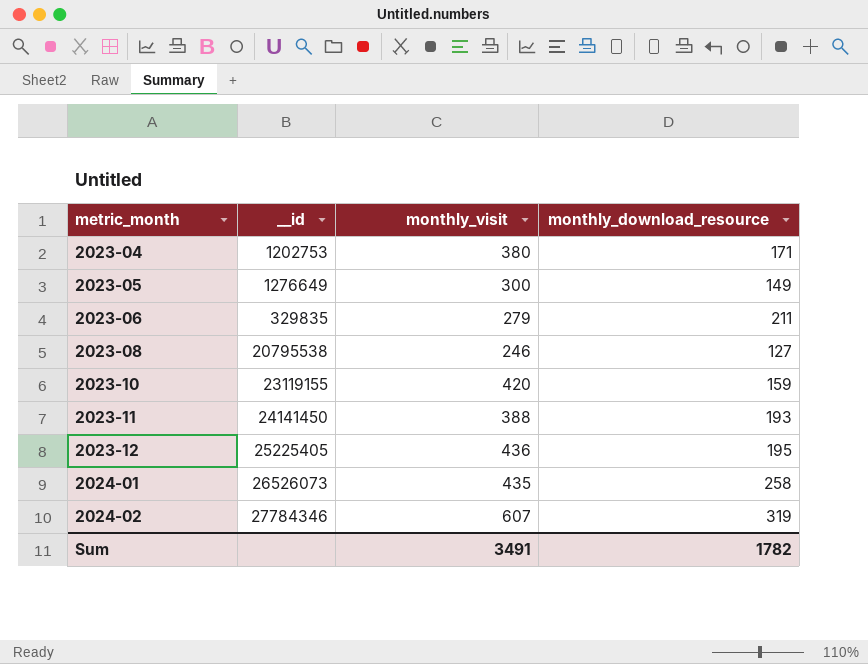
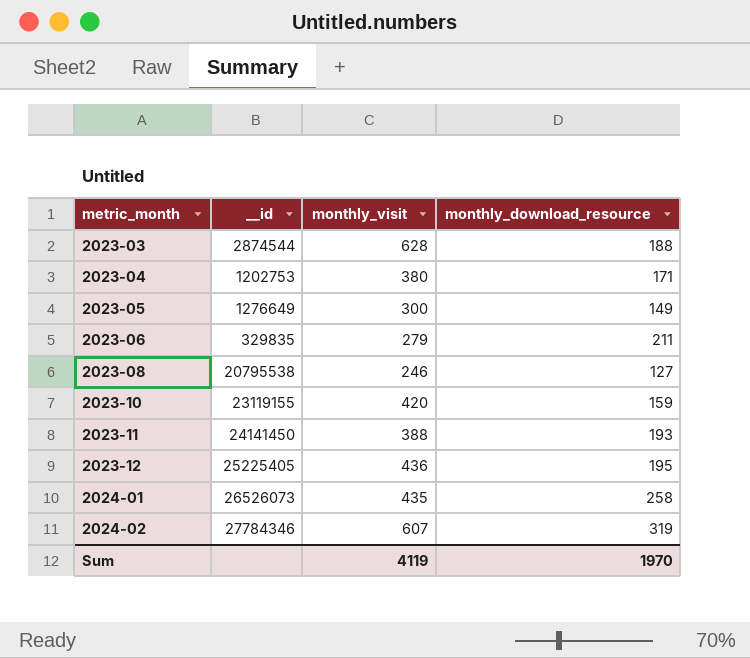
row 2023-03: none -> 2874544 | 628 | 188
Sum | monthly_visit: 3491 -> 4119
Sum | monthly_download_resource: 1782 -> 1970

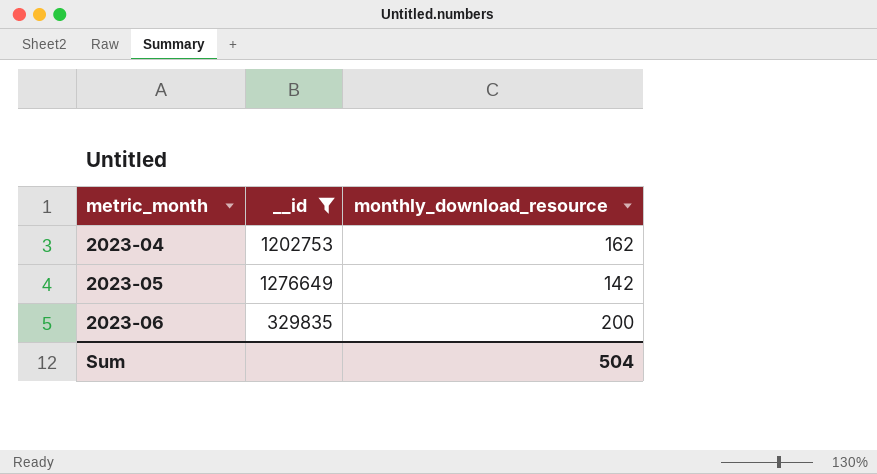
filter: none -> __id <= 1276649
column monthly_visit | position: 3 -> none
2023-04 | monthly_download_resource: 171 -> 162
2023-05 | monthly_download_resource: 149 -> 142
2023-06 | monthly_download_resource: 211 -> 200
Sum | monthly_download_resource: 1970 -> 504

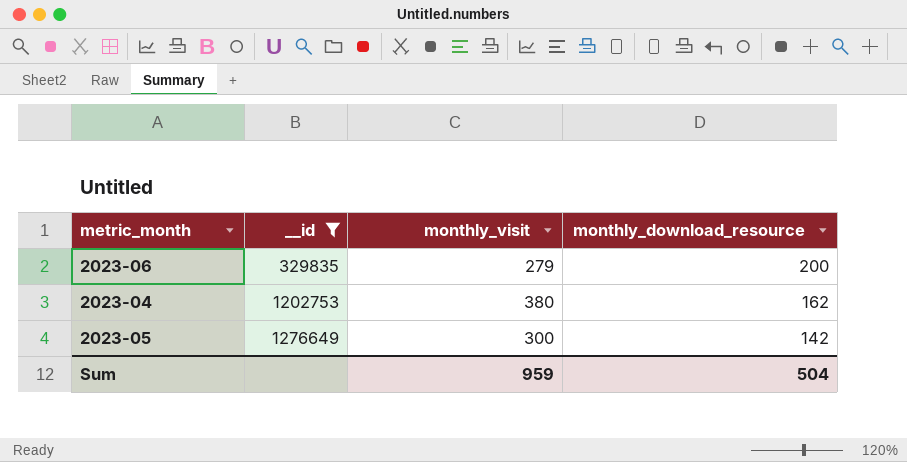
row order: metric_month ascending -> __id ascending
column monthly_visit | position: none -> 3

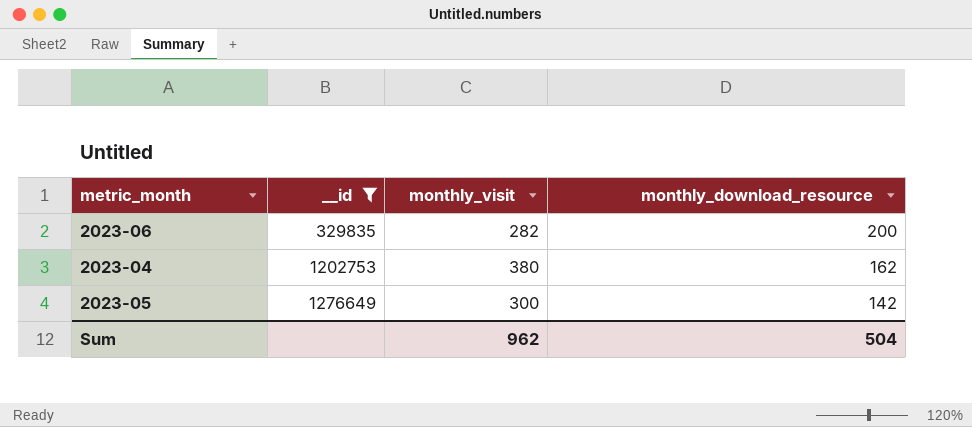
2023-06 | monthly_visit: 279 -> 282
Sum | monthly_visit: 959 -> 962

